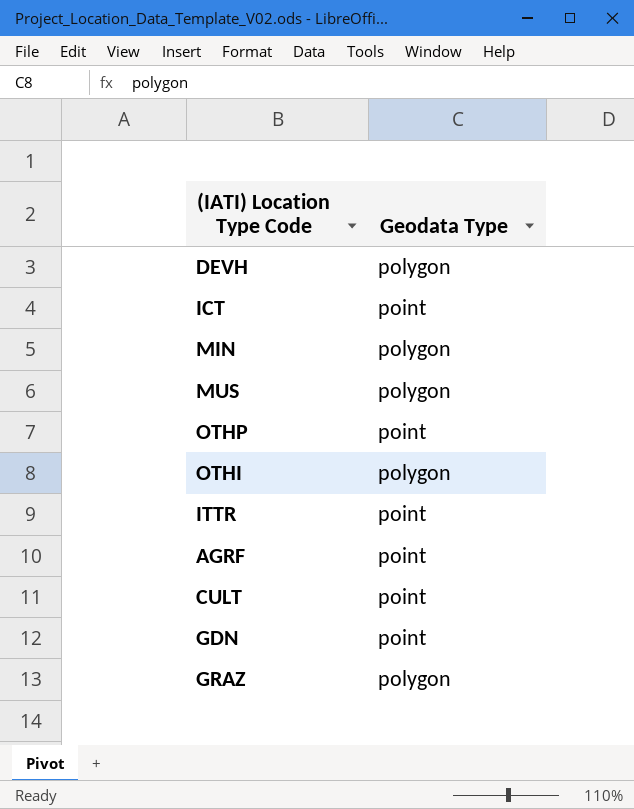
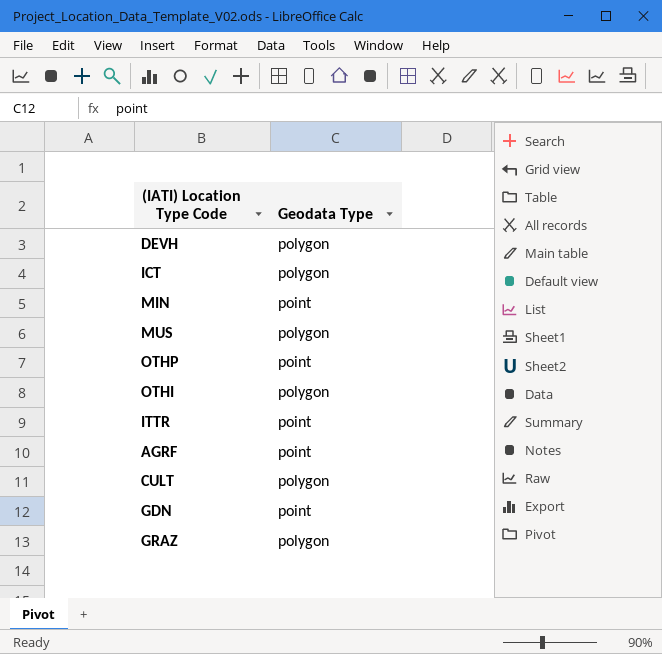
ICT | Geodata Type: point -> polygon
MIN | Geodata Type: polygon -> point
CULT | Geodata Type: point -> polygon

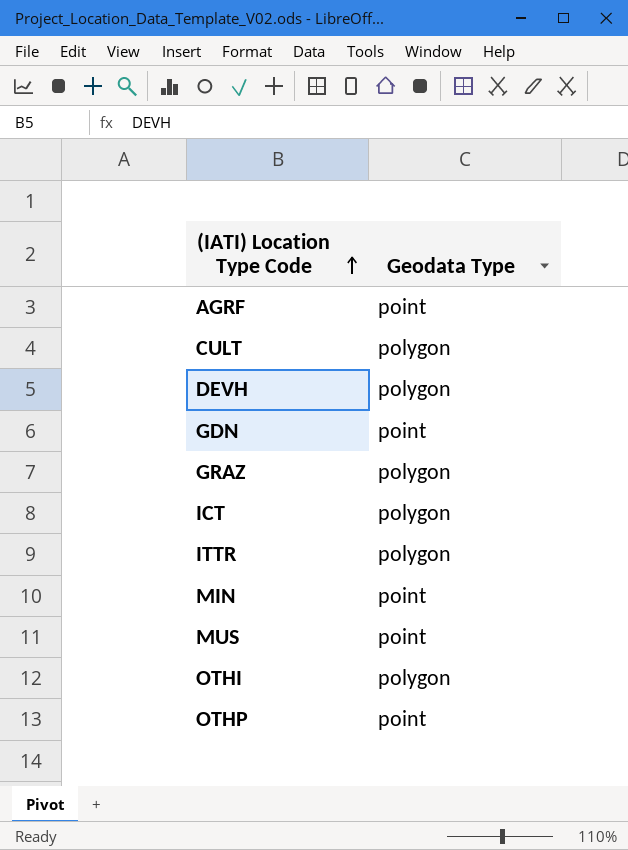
row order: none -> (IATI) Location Type Code ascending
ITTR | Geodata Type: point -> polygon
MUS | Geodata Type: polygon -> point

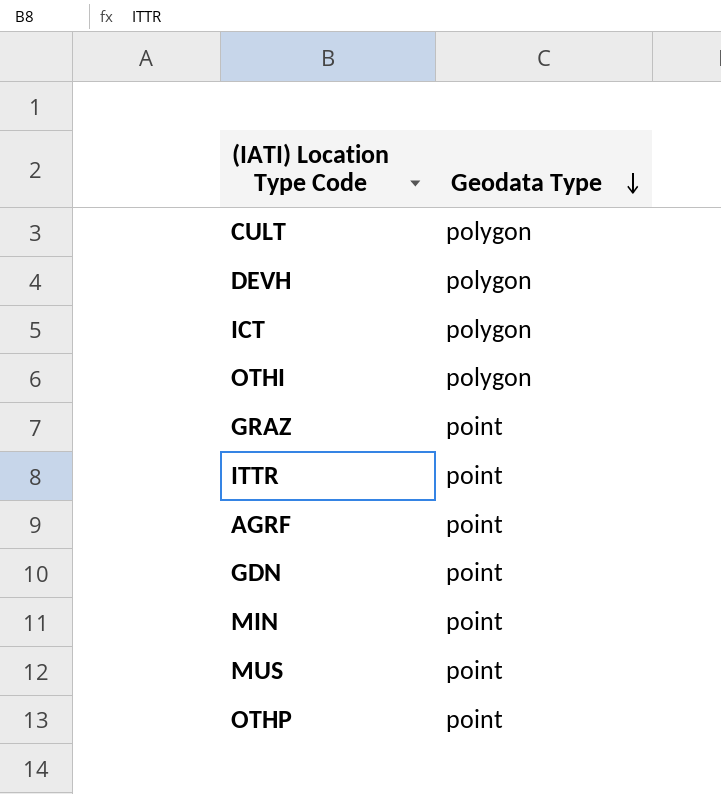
row order: (IATI) Location Type Code ascending -> Geodata Type descending
GRAZ | Geodata Type: polygon -> point
ITTR | Geodata Type: polygon -> point

